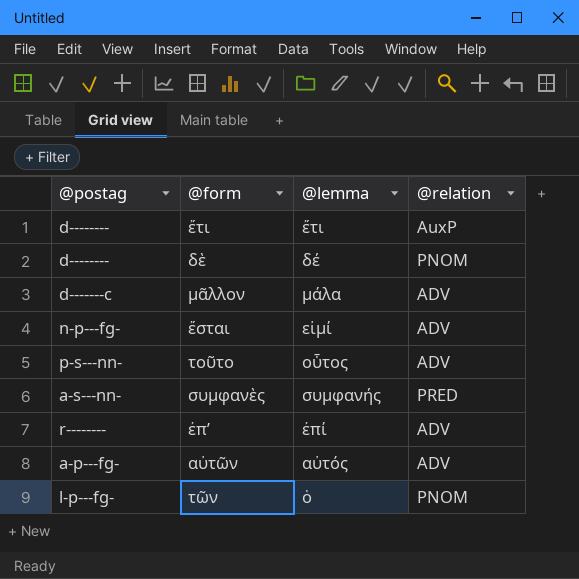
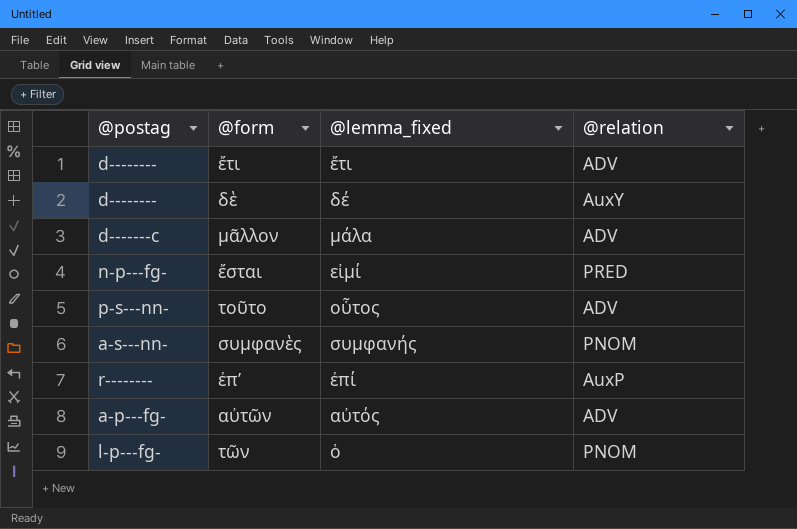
column name: @lemma -> @lemma_fixed
ἔτι | @relation: AuxP -> ADV
δὲ | @relation: PNOM -> AuxY
ἔσται | @relation: ADV -> PRED
συμφανὲς | @relation: PRED -> PNOM
ἐπʼ | @relation: ADV -> AuxP

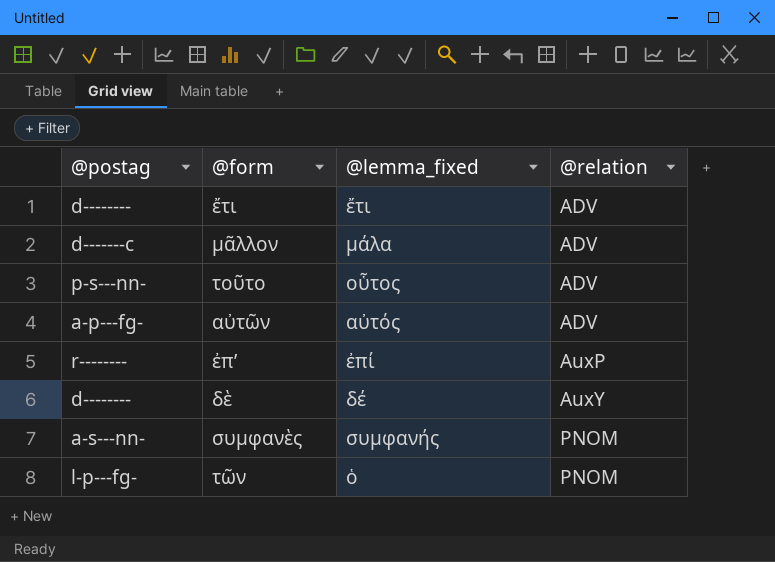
row order: none -> @relation ascending
row ἔσται: n-p---fg- | εἰμί | PRED -> none

